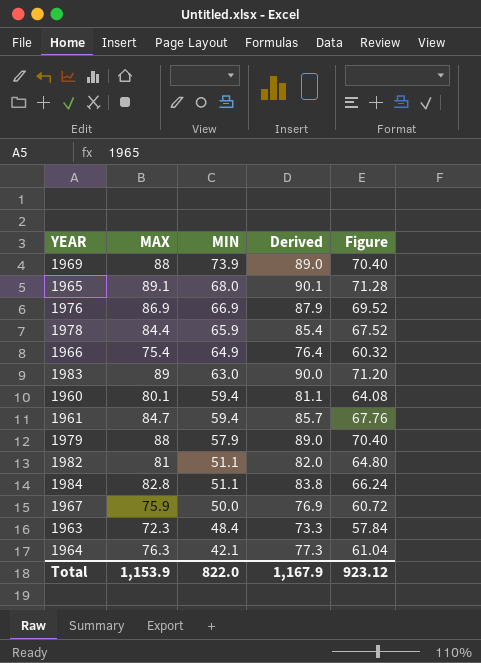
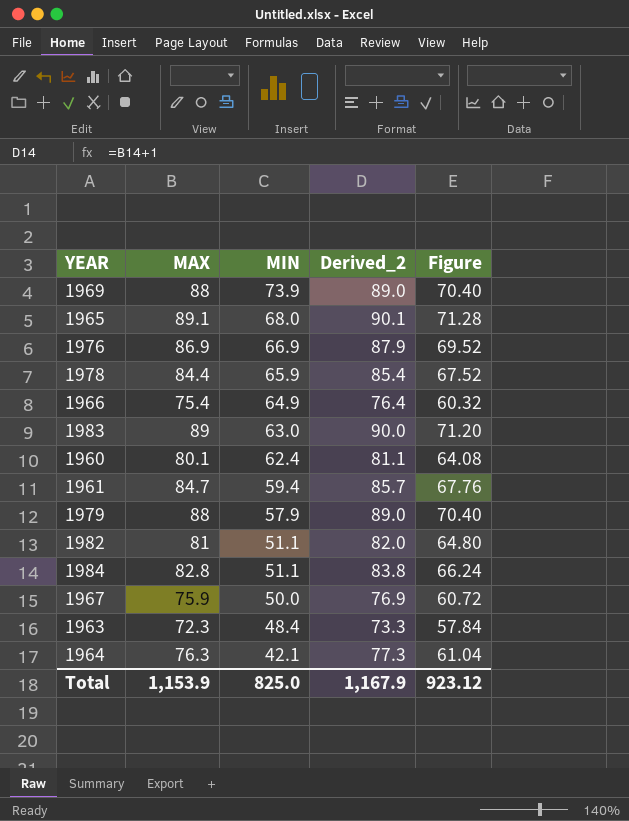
column name: Derived -> Derived_2
1960 | MIN: 59.4 -> 62.4
Total | MIN: 822.0 -> 825.0

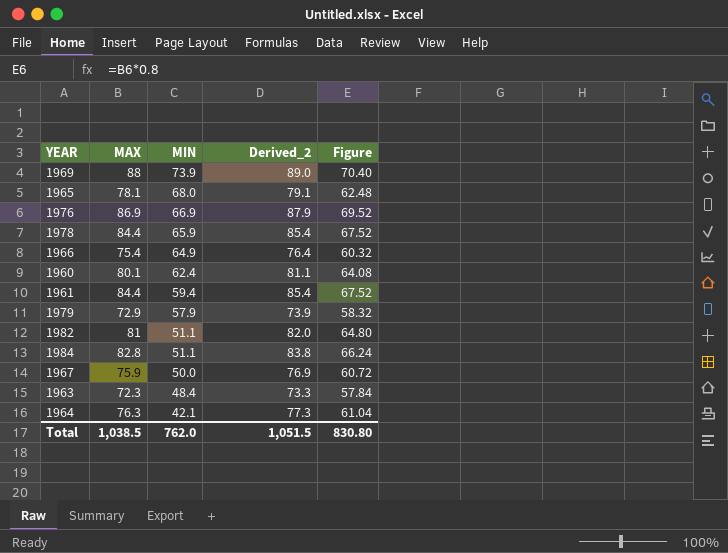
row 1983: 89 | 63.0 | 90.0 | 71.20 -> none
1965 | MAX: 89.1 -> 78.1
1965 | Derived_2: 90.1 -> 79.1
1965 | Figure: 71.28 -> 62.48
1961 | MAX: 84.7 -> 84.4
1961 | Derived_2: 85.7 -> 85.4
1961 | Figure: 67.76 -> 67.52
1979 | MAX: 88 -> 72.9
1979 | Derived_2: 89.0 -> 73.9
1979 | Figure: 70.40 -> 58.32
Total | MAX: 1,153.9 -> 1,038.5
Total | MIN: 825.0 -> 762.0
Total | Derived_2: 1,167.9 -> 1,051.5
Total | Figure: 923.12 -> 830.80

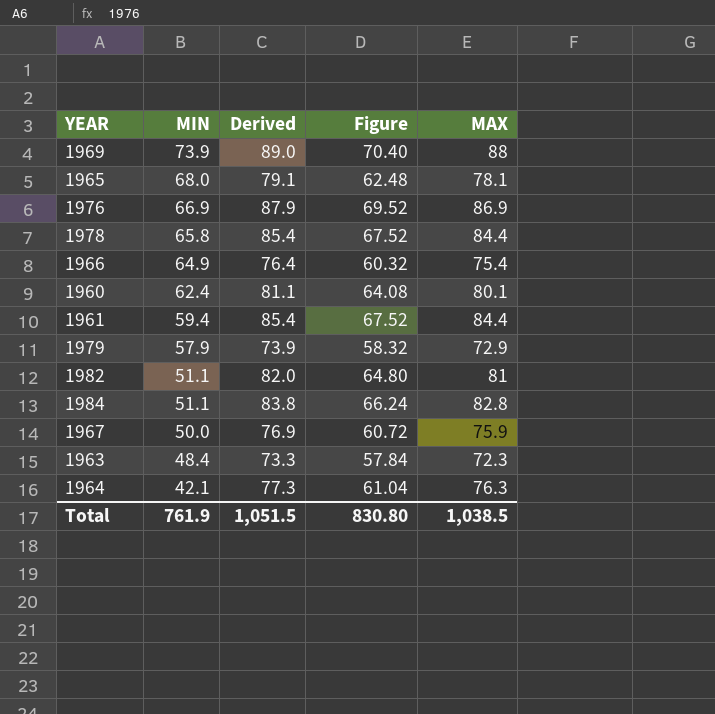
column name: Derived_2 -> Derived
column MAX | position: 2 -> 5
1978 | MIN: 65.9 -> 65.8
Total | MIN: 762.0 -> 761.9

